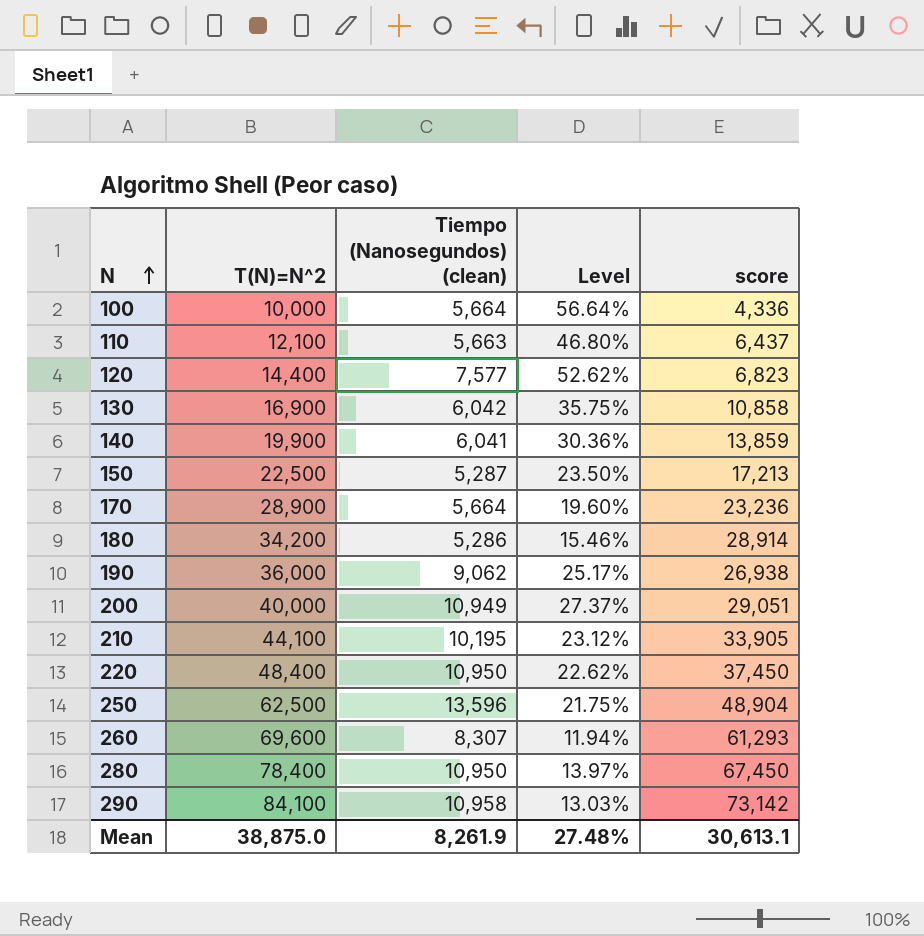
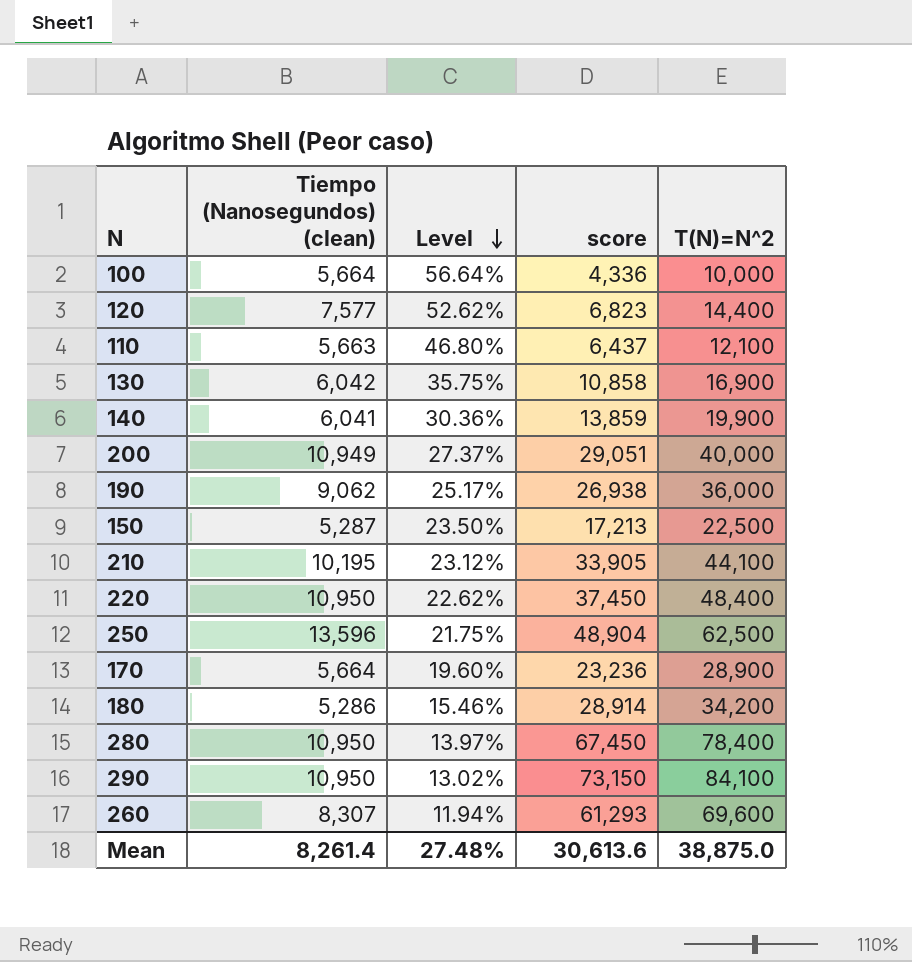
row order: N ascending -> Level descending
column T(N)=N^2 | position: 2 -> 5
290 | Tiempo (Nanosegundos) (clean): 10,958 -> 10,950
290 | Level: 13.03% -> 13.02%
290 | score: 73,142 -> 73,150
Mean | Tiempo (Nanosegundos) (clean): 8,261.9 -> 8,261.4
Mean | score: 30,613.1 -> 30,613.6

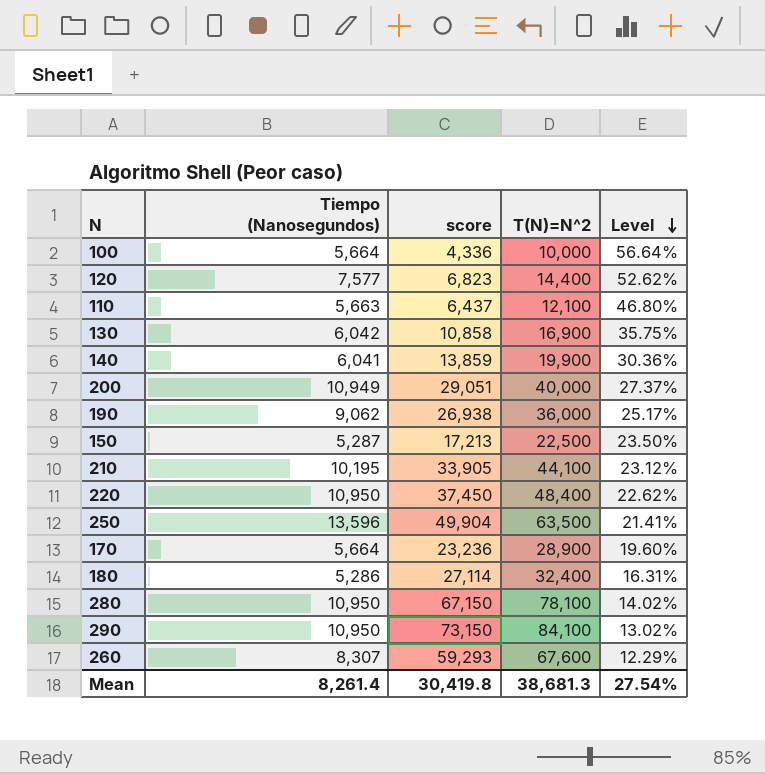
column name: Tiempo (Nanosegundos) (clean) -> Tiempo (Nanosegundos)
column Level | position: 3 -> 5
250 | score: 48,904 -> 49,904
250 | T(N)=N^2: 62,500 -> 63,500
250 | Level: 21.75% -> 21.41%
180 | score: 28,914 -> 27,114
180 | T(N)=N^2: 34,200 -> 32,400
180 | Level: 15.46% -> 16.31%
280 | score: 67,450 -> 67,150
280 | T(N)=N^2: 78,400 -> 78,100
280 | Level: 13.97% -> 14.02%
260 | score: 61,293 -> 59,293
260 | T(N)=N^2: 69,600 -> 67,600
260 | Level: 11.94% -> 12.29%
Mean | score: 30,613.6 -> 30,419.8
Mean | T(N)=N^2: 38,875.0 -> 38,681.3
Mean | Level: 27.48% -> 27.54%

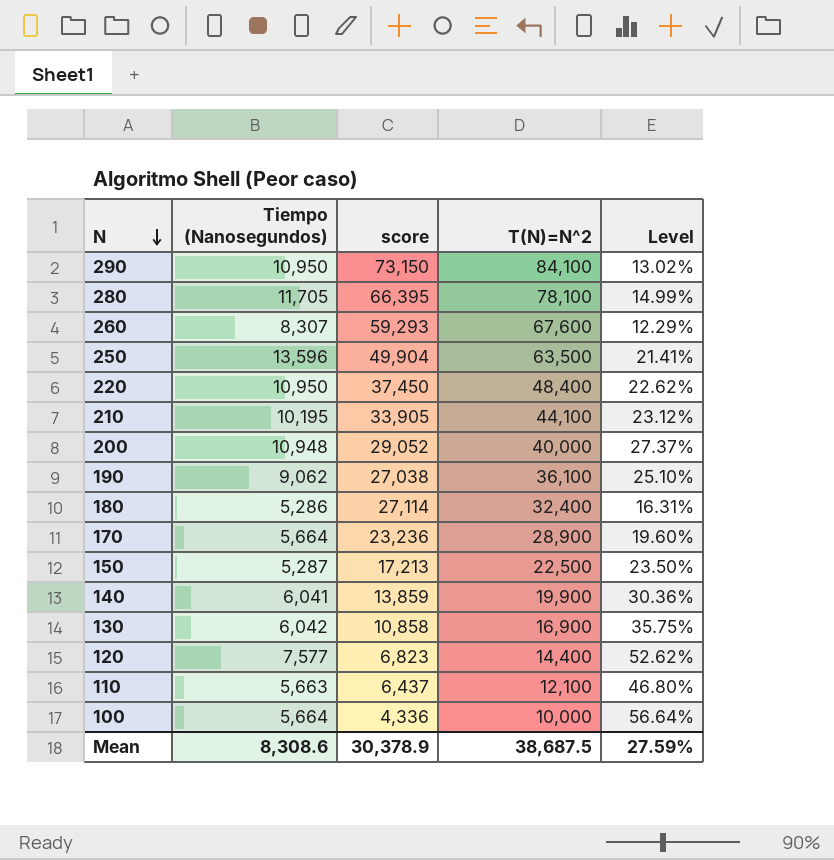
row order: Level descending -> N descending
280 | Tiempo (Nanosegundos): 10,950 -> 11,705
280 | score: 67,150 -> 66,395
280 | Level: 14.02% -> 14.99%
200 | Tiempo (Nanosegundos): 10,949 -> 10,948
200 | score: 29,051 -> 29,052
190 | score: 26,938 -> 27,038
190 | T(N)=N^2: 36,000 -> 36,100
190 | Level: 25.17% -> 25.10%
Mean | Tiempo (Nanosegundos): 8,261.4 -> 8,308.6
Mean | score: 30,419.8 -> 30,378.9
Mean | T(N)=N^2: 38,681.3 -> 38,687.5
Mean | Level: 27.54% -> 27.59%

